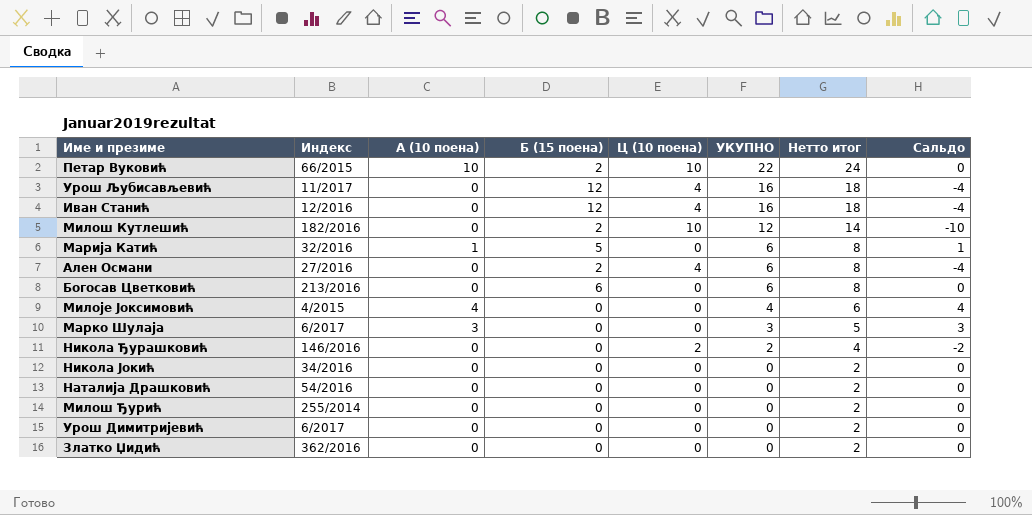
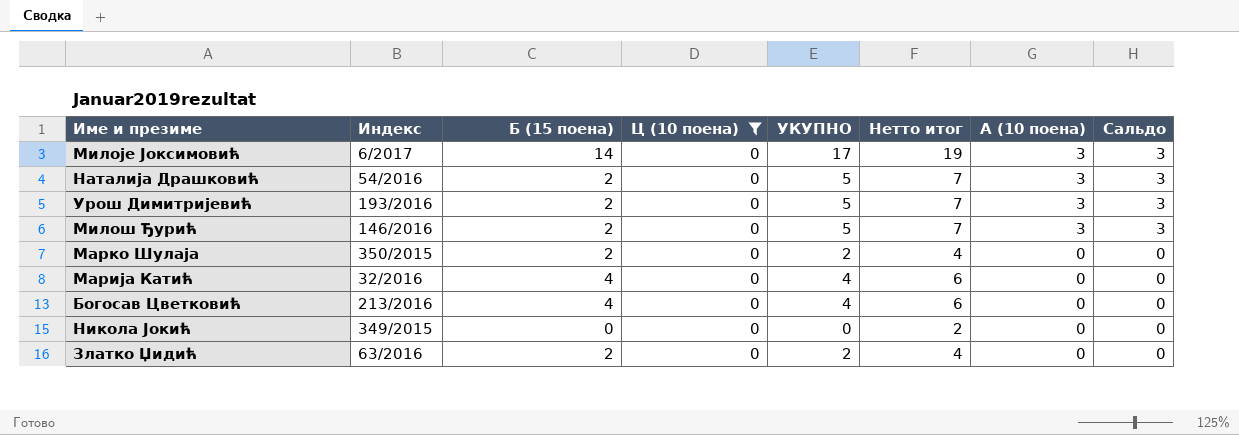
filter: none -> Ц (10 поена) = 0
row order: УКУПНО descending -> А (10 поена) descending
column А (10 поена) | position: 3 -> 7
Милоје Јоксимовић | Индекс: 4/2015 -> 6/2017
Милоје Јоксимовић | Б (15 поена): 0 -> 14
Милоје Јоксимовић | УКУПНО: 4 -> 17
Милоје Јоксимовић | Нетто итог: 6 -> 19
Милоје Јоксимовић | А (10 поена): 4 -> 3
Милоје Јоксимовић | Сальдо: 4 -> 3
Наталија Драшковић | Б (15 поена): 0 -> 2
Наталија Драшковић | УКУПНО: 0 -> 5
Наталија Драшковић | Нетто итог: 2 -> 7
Наталија Драшковић | А (10 поена): 0 -> 3
Наталија Драшковић | Сальдо: 0 -> 3
Урош Димитријевић | Индекс: 6/2017 -> 193/2016
Урош Димитријевић | Б (15 поена): 0 -> 2
Урош Димитријевић | УКУПНО: 0 -> 5
Урош Димитријевић | Нетто итог: 2 -> 7
Урош Димитријевић | А (10 поена): 0 -> 3
Урош Димитријевић | Сальдо: 0 -> 3
Милош Ђурић | Индекс: 255/2014 -> 146/2016
Милош Ђурић | Б (15 поена): 0 -> 2
Милош Ђурић | УКУПНО: 0 -> 5
Милош Ђурић | Нетто итог: 2 -> 7
Милош Ђурић | А (10 поена): 0 -> 3
Милош Ђурић | Сальдо: 0 -> 3
Марко Шулаја | Индекс: 6/2017 -> 350/2015
Марко Шулаја | Б (15 поена): 0 -> 2
Марко Шулаја | УКУПНО: 3 -> 2
Марко Шулаја | Нетто итог: 5 -> 4
Марко Шулаја | А (10 поена): 3 -> 0
Марко Шулаја | Сальдо: 3 -> 0
Марија Катић | Б (15 поена): 5 -> 4
Марија Катић | УКУПНО: 6 -> 4
Марија Катић | Нетто итог: 8 -> 6
Марија Катић | А (10 поена): 1 -> 0
Марија Катић | Сальдо: 1 -> 0
Богосав Цветковић | Б (15 поена): 6 -> 4
Богосав Цветковић | УКУПНО: 6 -> 4
Богосав Цветковић | Нетто итог: 8 -> 6
Никола Јокић | Индекс: 34/2016 -> 349/2015
Златко Џидић | Индекс: 362/2016 -> 63/2016
Златко Џидић | Б (15 поена): 0 -> 2
Златко Џидић | УКУПНО: 0 -> 2
Златко Џидић | Нетто итог: 2 -> 4

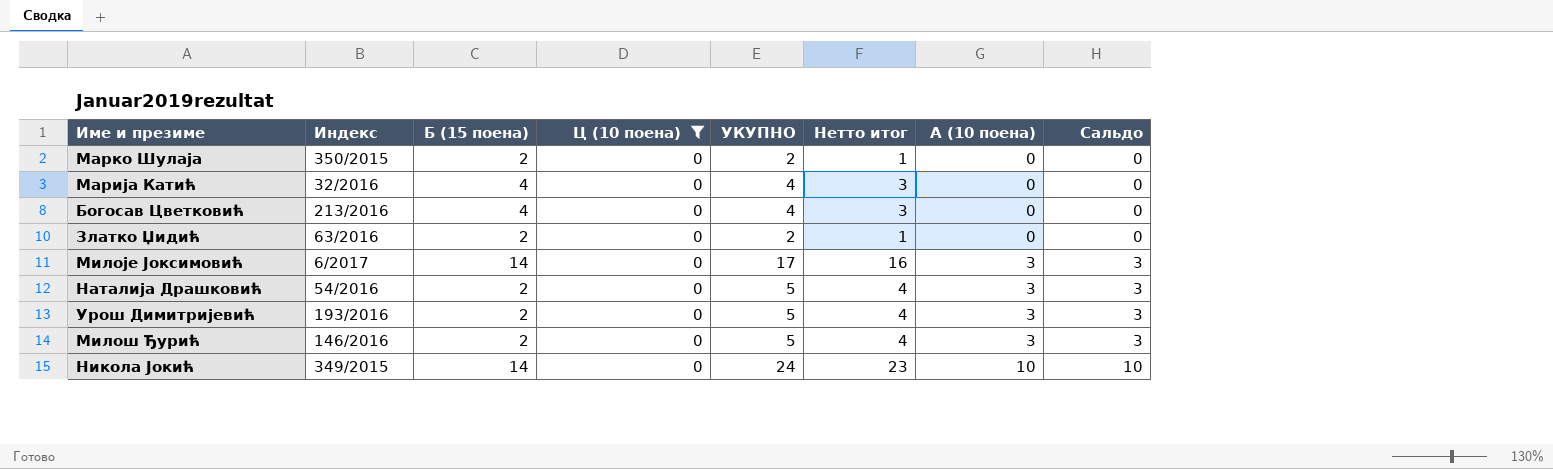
row order: А (10 поена) descending -> А (10 поена) ascending
column Нетто итог | formula: [УКУПНО] + 2 -> [УКУПНО] - 1
Никола Јокић | Б (15 поена): 0 -> 14
Никола Јокић | УКУПНО: 0 -> 24
Никола Јокић | А (10 поена): 0 -> 10
Никола Јокић | Сальдо: 0 -> 10

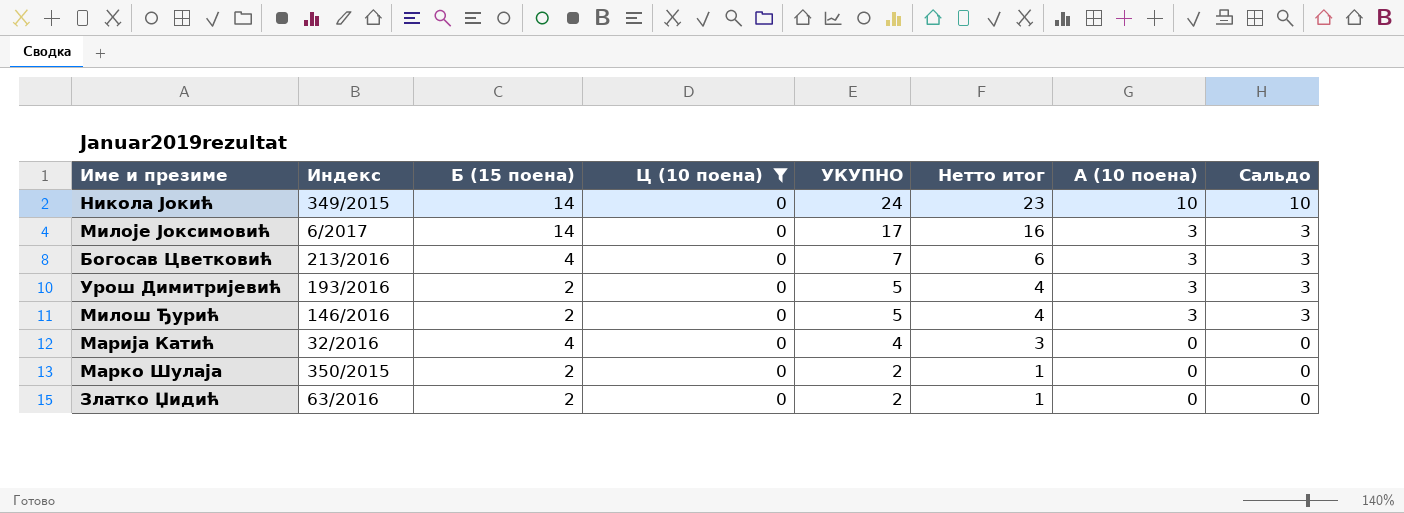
row order: А (10 поена) ascending -> УКУПНО descending
row Наталија Драшковић: 54/2016 | 2 | 0 | 5 | 4 | 3 | 3 -> none
Богосав Цветковић | УКУПНО: 4 -> 7
Богосав Цветковић | Нетто итог: 3 -> 6
Богосав Цветковић | А (10 поена): 0 -> 3
Богосав Цветковић | Сальдо: 0 -> 3

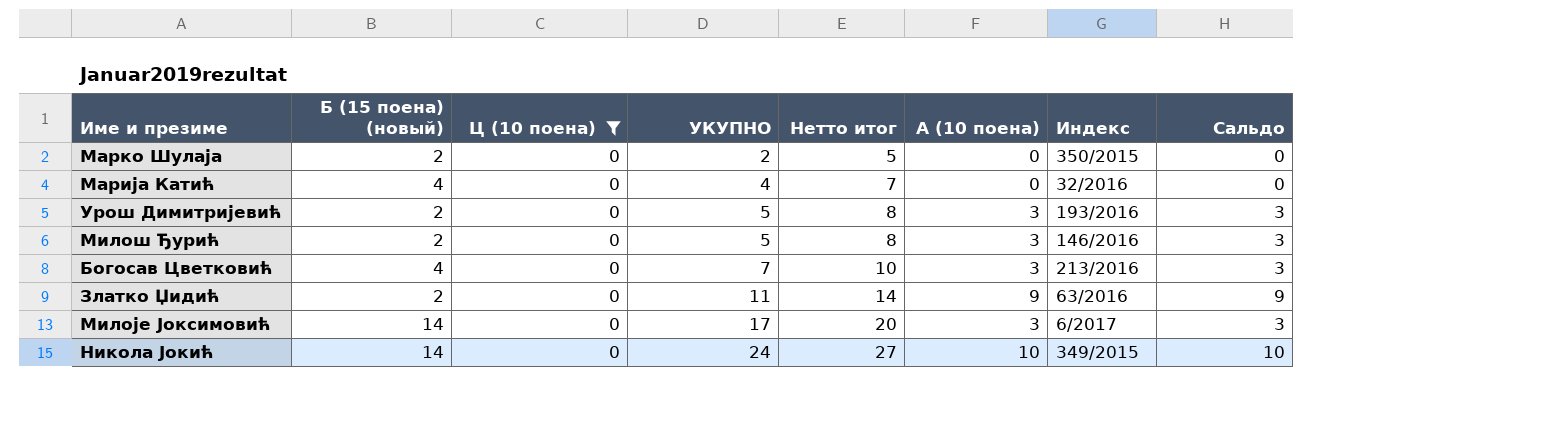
row order: УКУПНО descending -> УКУПНО ascending
column name: Б (15 поена) -> Б (15 поена) (новый)
column Нетто итог | formula: [УКУПНО] - 1 -> [УКУПНО] + 3
column Индекс | position: 2 -> 7
Златко Џидић | УКУПНО: 2 -> 11
Златко Џидић | А (10 поена): 0 -> 9
Златко Џидић | Сальдо: 0 -> 9

